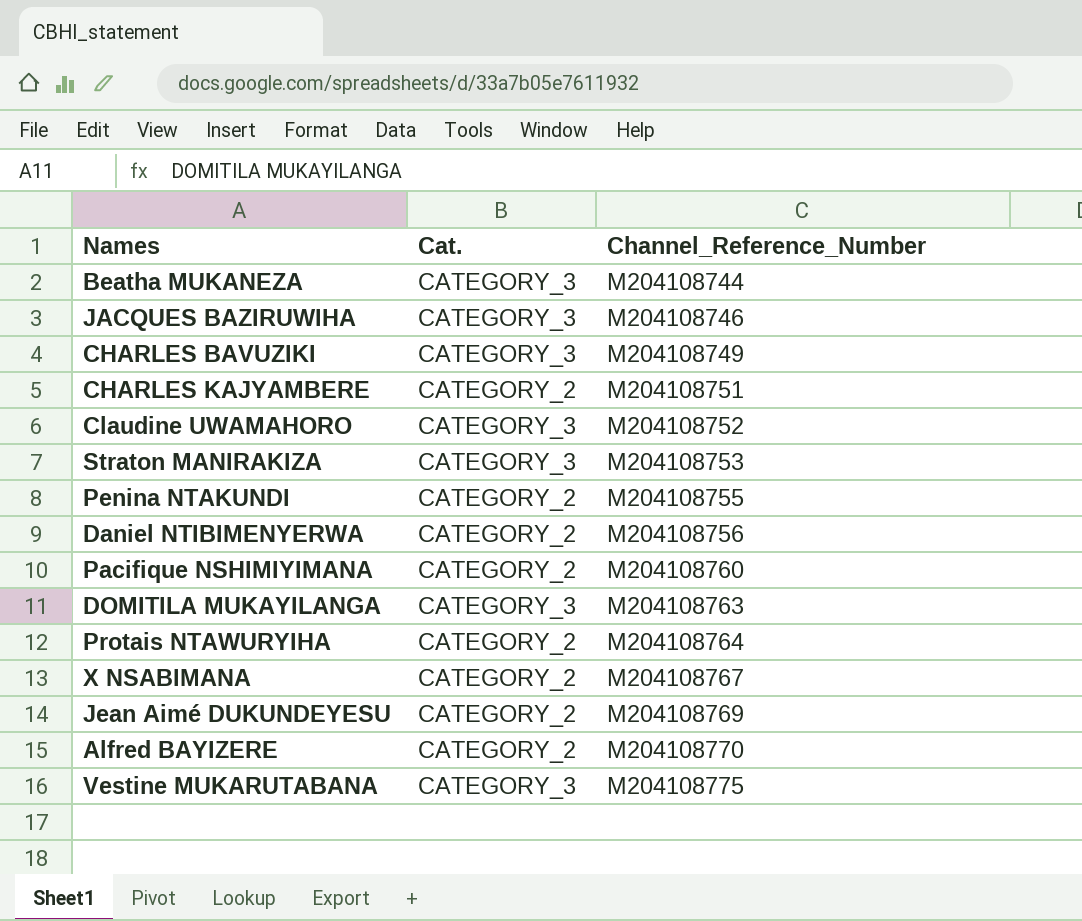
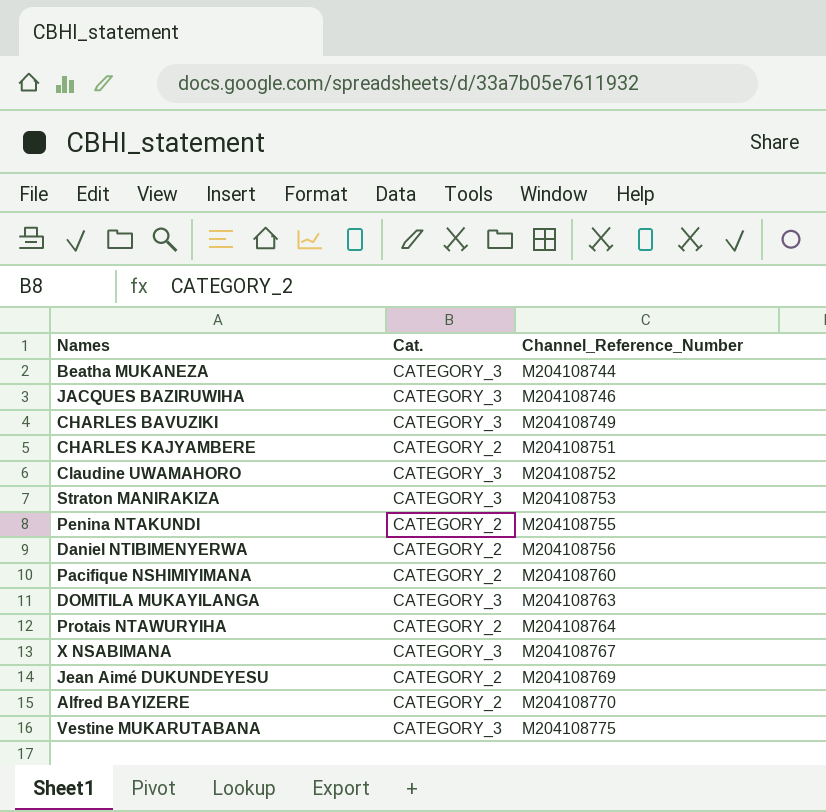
X NSABIMANA | Cat.: CATEGORY_2 -> CATEGORY_3

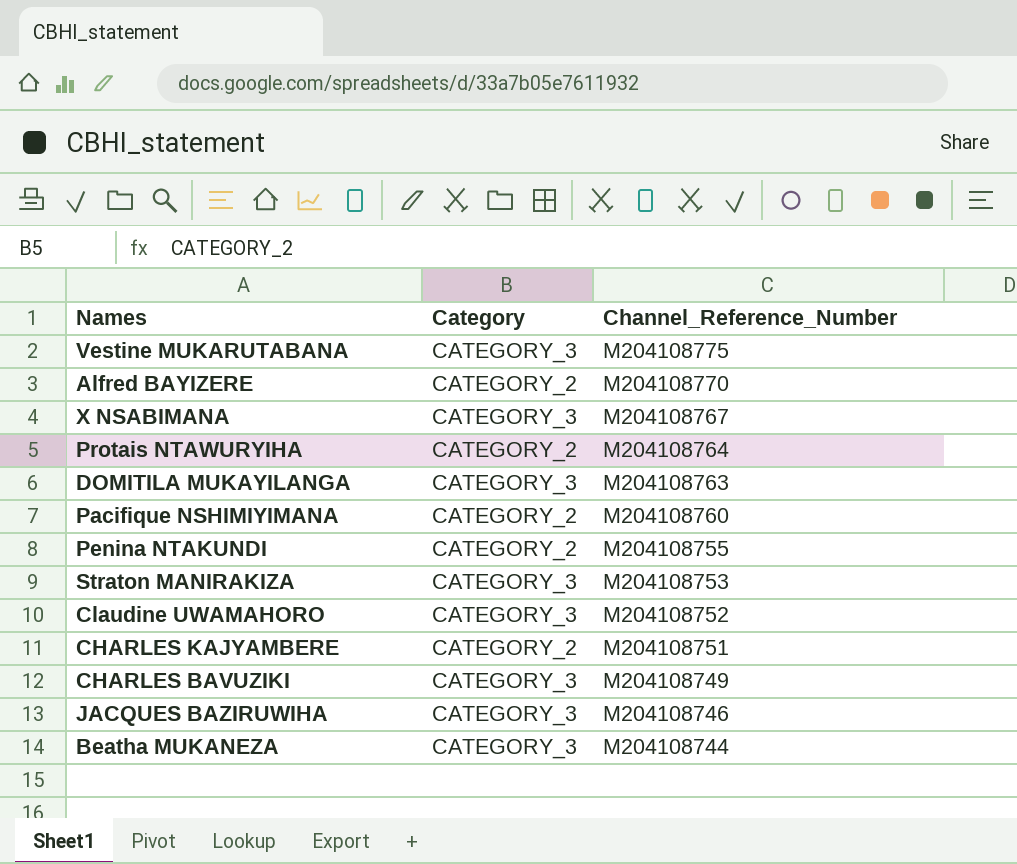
row order: Channel_Reference_Number ascending -> Channel_Reference_Number descending
column name: Cat. -> Category
row Daniel NTIBIMENYERWA: CATEGORY_2 | M204108756 -> none
row Jean Aimé DUKUNDEYESU: CATEGORY_2 | M204108769 -> none

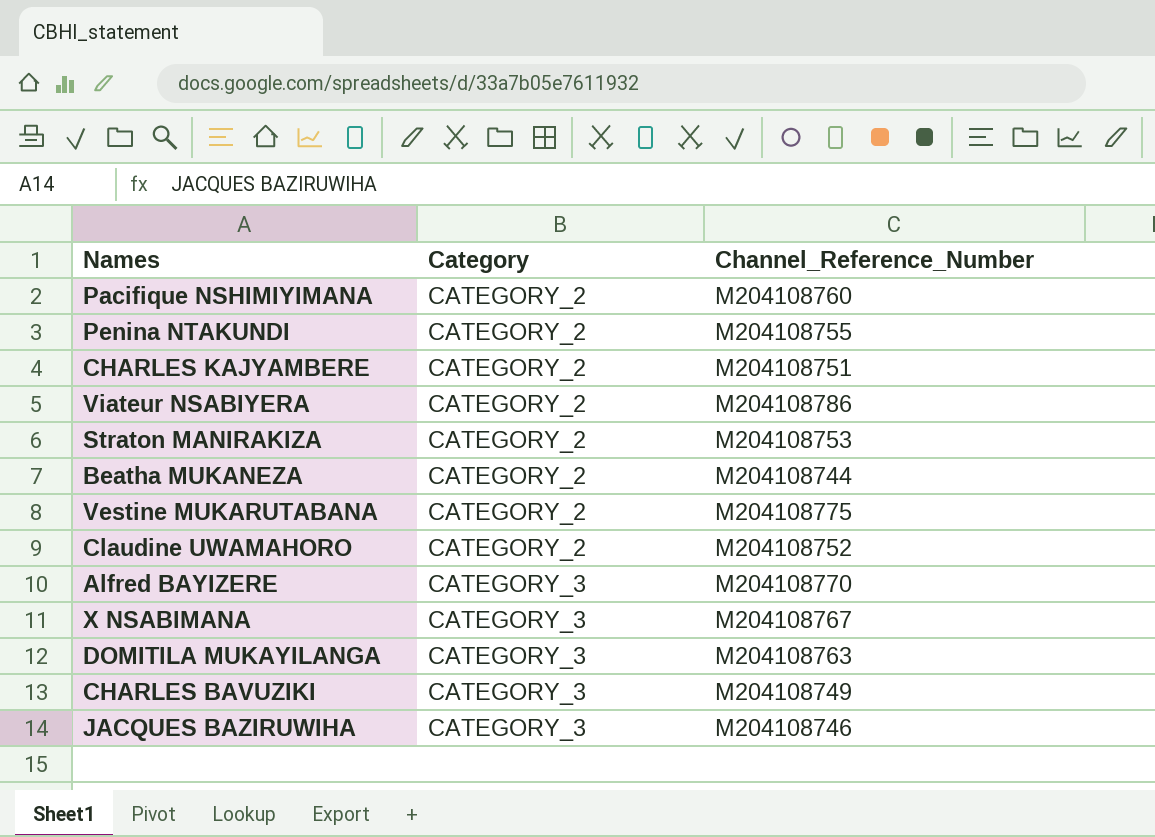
row order: Channel_Reference_Number descending -> Category ascending
row Protais NTAWURYIHA: CATEGORY_2 | M204108764 -> none
row Viateur NSABIYERA: none -> CATEGORY_2 | M204108786
Straton MANIRAKIZA | Category: CATEGORY_3 -> CATEGORY_2
Beatha MUKANEZA | Category: CATEGORY_3 -> CATEGORY_2
Vestine MUKARUTABANA | Category: CATEGORY_3 -> CATEGORY_2
Claudine UWAMAHORO | Category: CATEGORY_3 -> CATEGORY_2
Alfred BAYIZERE | Category: CATEGORY_2 -> CATEGORY_3

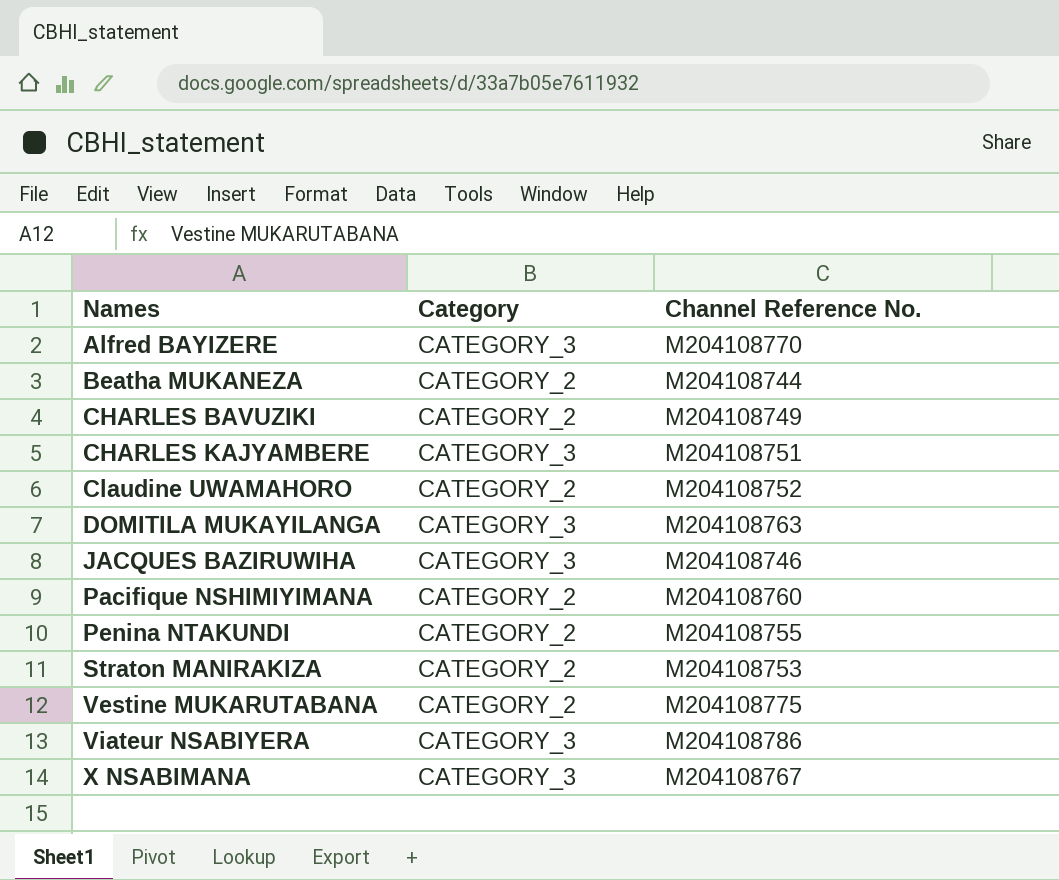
row order: Category ascending -> Names ascending
column name: Channel_Reference_Number -> Channel Reference No.
CHARLES BAVUZIKI | Category: CATEGORY_3 -> CATEGORY_2
CHARLES KAJYAMBERE | Category: CATEGORY_2 -> CATEGORY_3
Viateur NSABIYERA | Category: CATEGORY_2 -> CATEGORY_3

